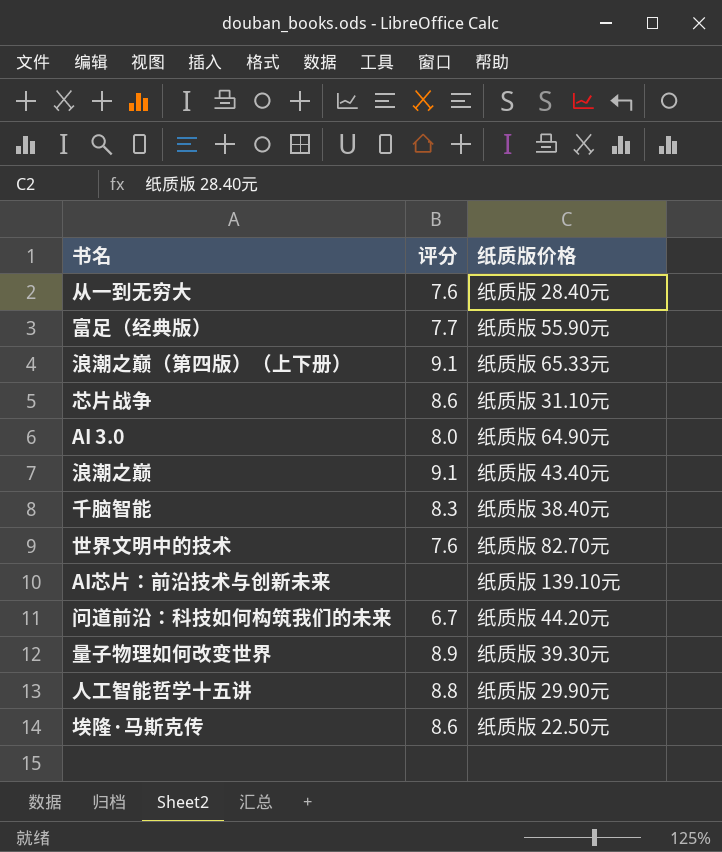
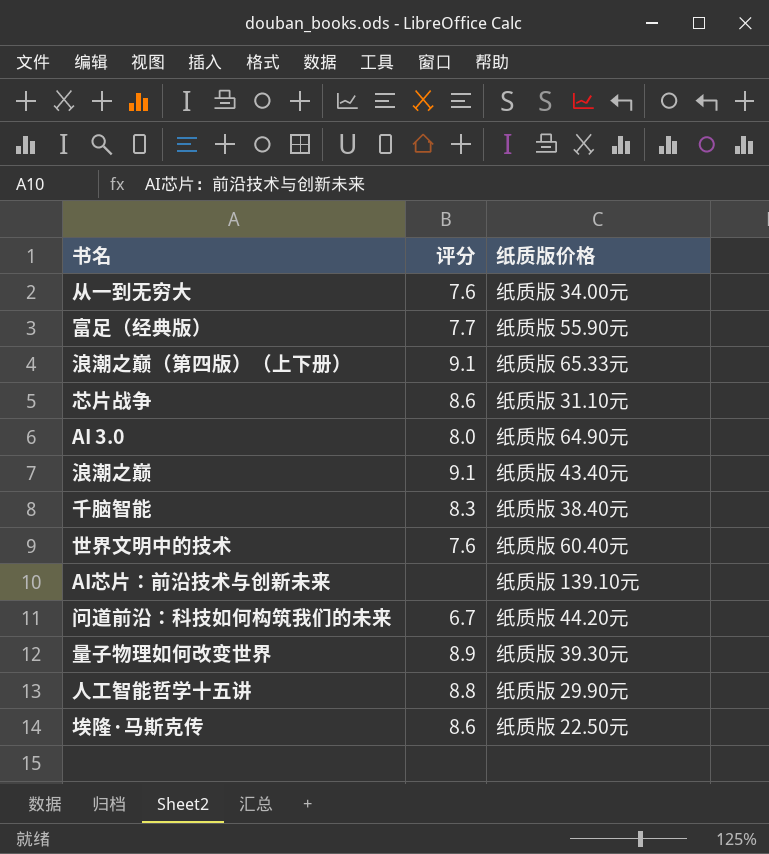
从一到无穷大 | 纸质版价格: 纸质版 28.40元 -> 纸质版 34.00元
世界文明中的技术 | 纸质版价格: 纸质版 82.70元 -> 纸质版 60.40元

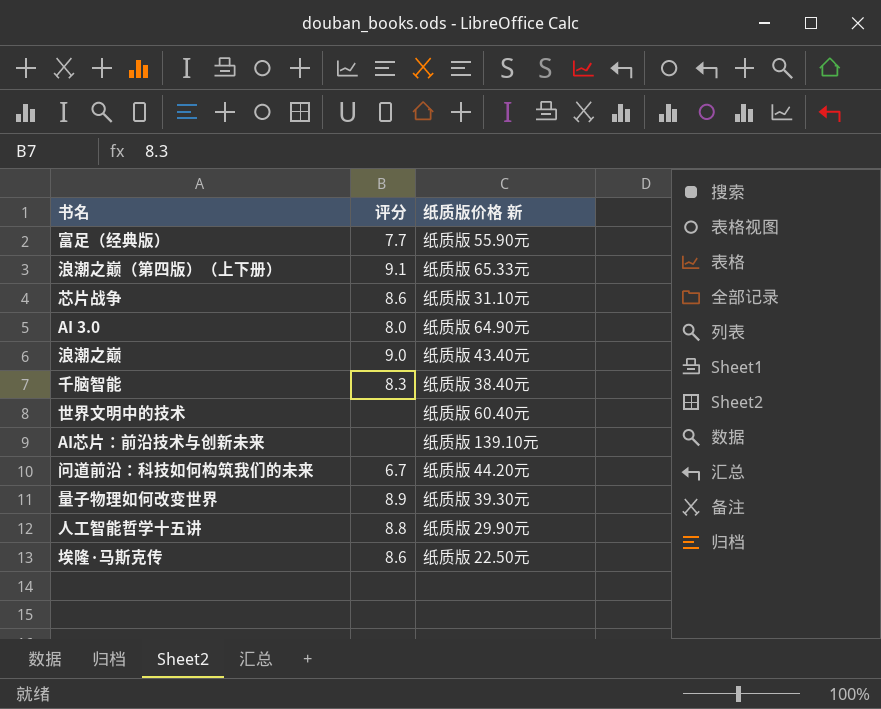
column name: 纸质版价格 -> 纸质版价格 新
row 从一到无穷大: 7.6 | 纸质版 34.00元 -> none
浪潮之巅 | 评分: 9.1 -> 9.0
世界文明中的技术 | 评分: 7.6 -> none

